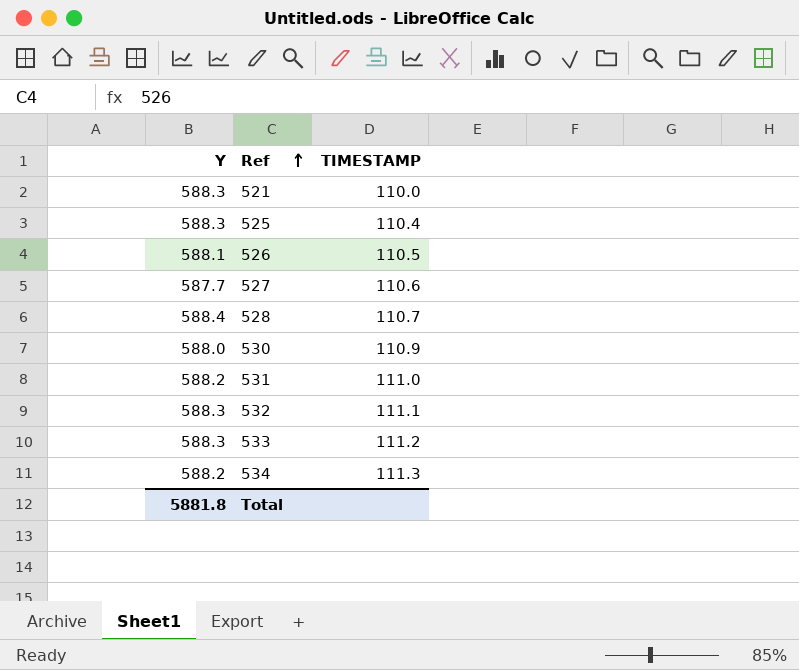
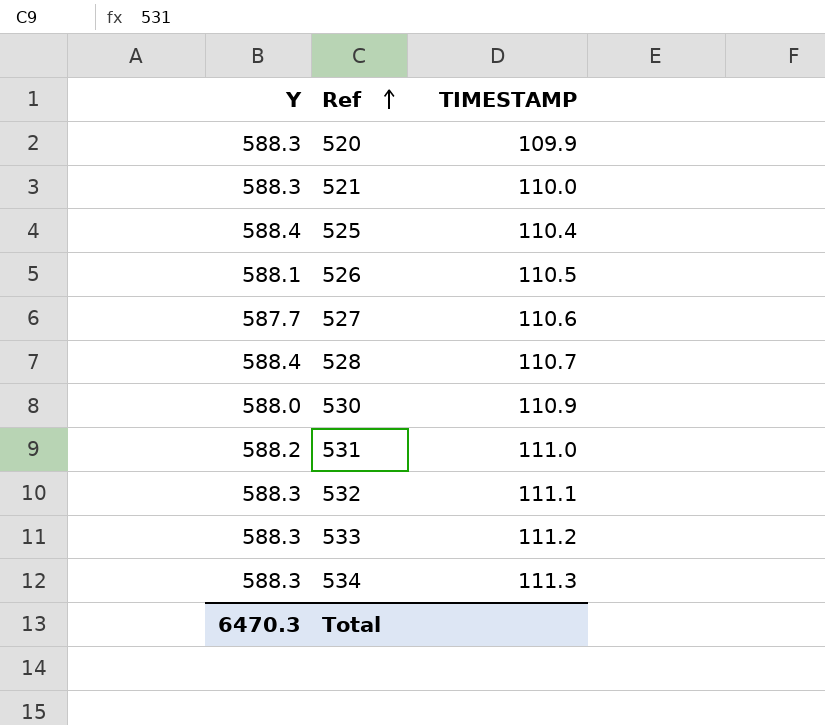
row 520: none -> 588.3 | 109.9
525 | Y: 588.3 -> 588.4
534 | Y: 588.2 -> 588.3
Total | Y: 5881.8 -> 6470.3

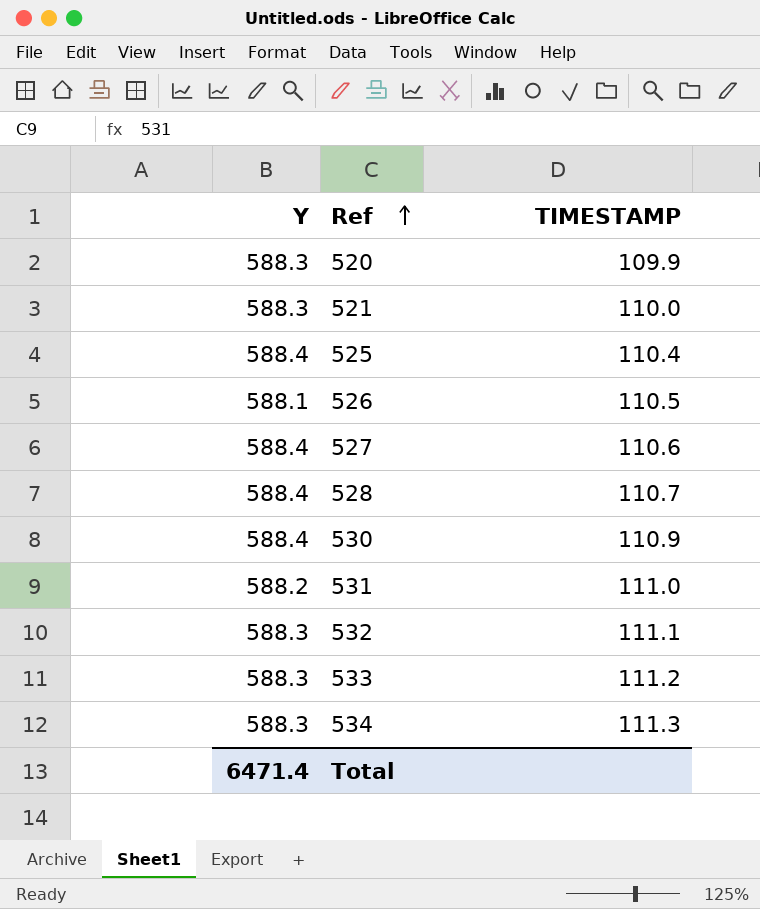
527 | Y: 587.7 -> 588.4
530 | Y: 588.0 -> 588.4
Total | Y: 6470.3 -> 6471.4

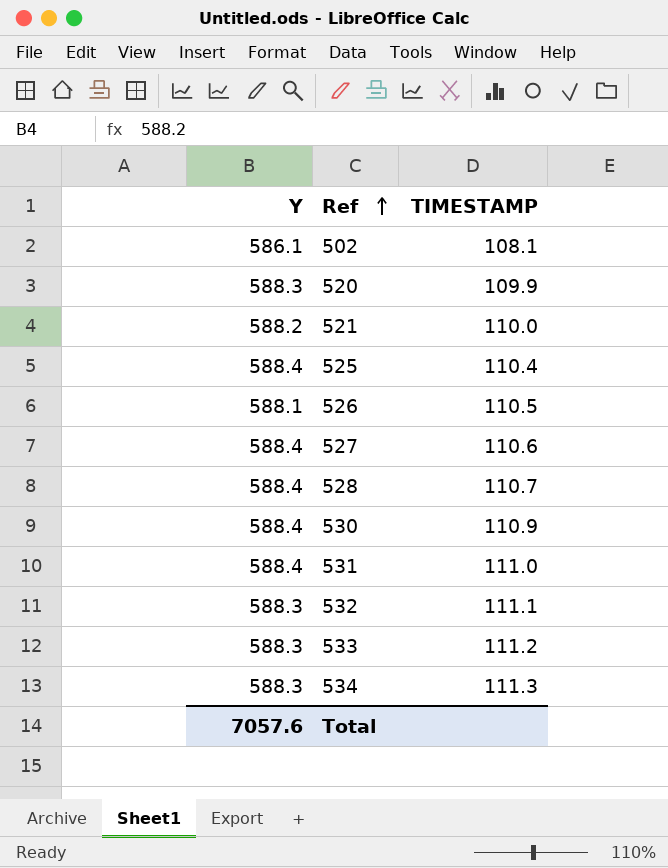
row 502: none -> 586.1 | 108.1
521 | Y: 588.3 -> 588.2
531 | Y: 588.2 -> 588.4
Total | Y: 6471.4 -> 7057.6

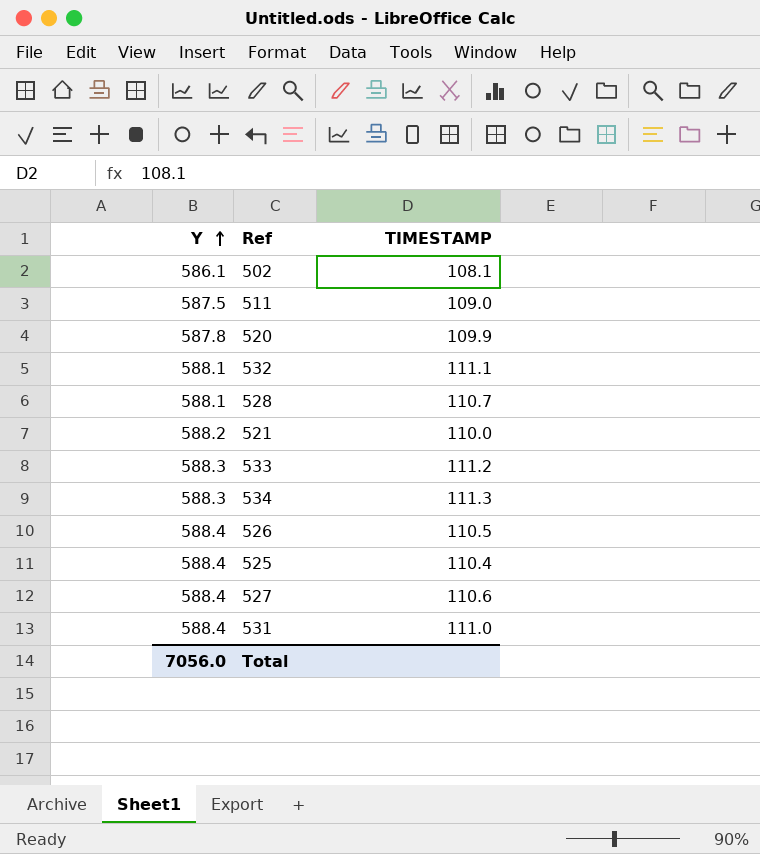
row order: Ref ascending -> Y ascending
row 530: 588.4 | 110.9 -> none
row 511: none -> 587.5 | 109.0
520 | Y: 588.3 -> 587.8
532 | Y: 588.3 -> 588.1
528 | Y: 588.4 -> 588.1
526 | Y: 588.1 -> 588.4
Total | Y: 7057.6 -> 7056.0

